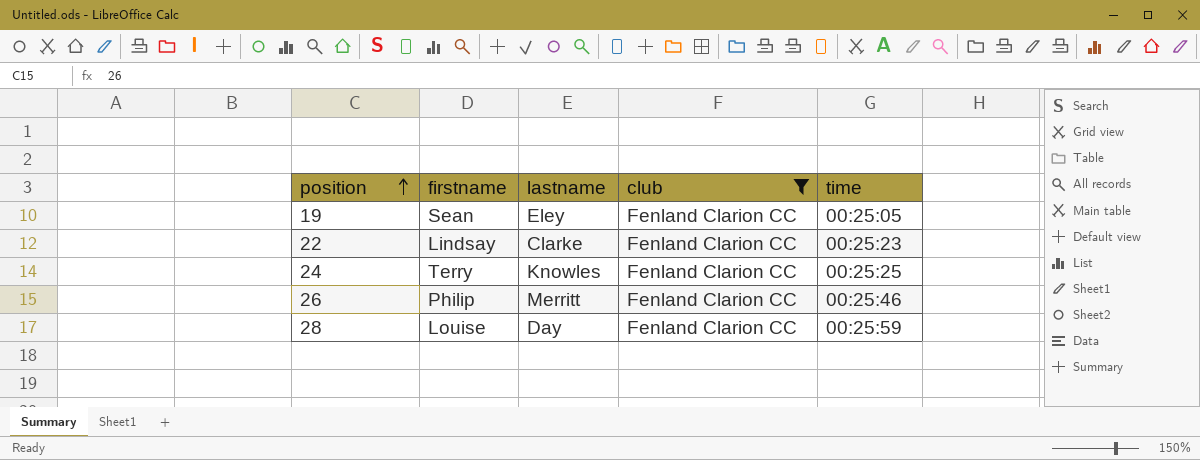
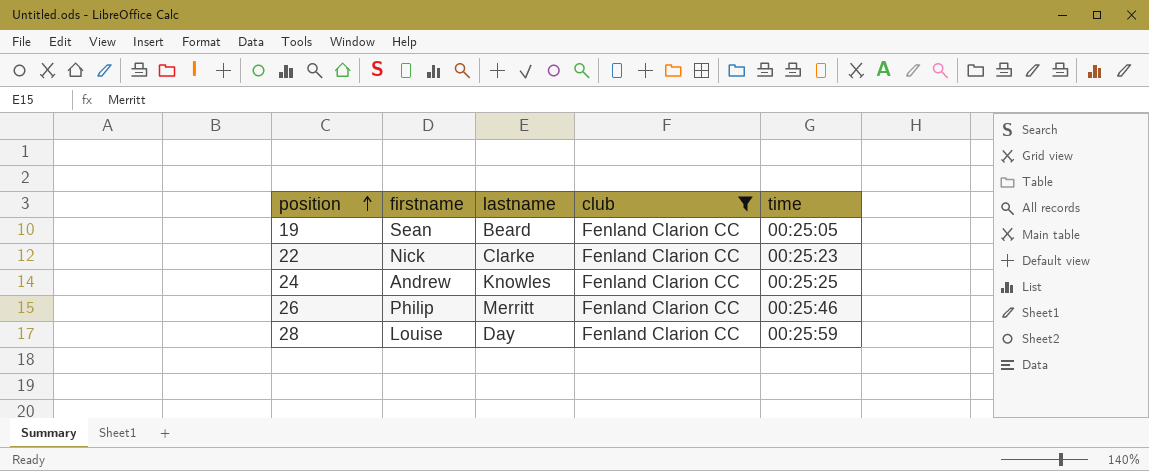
19 | lastname: Eley -> Beard
22 | firstname: Lindsay -> Nick
24 | firstname: Terry -> Andrew

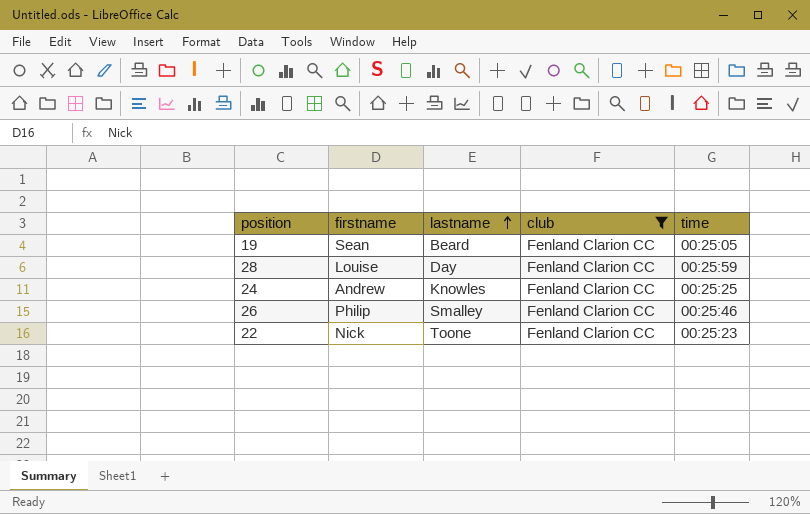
row order: position ascending -> lastname ascending
26 | lastname: Merritt -> Smalley
22 | lastname: Clarke -> Toone

